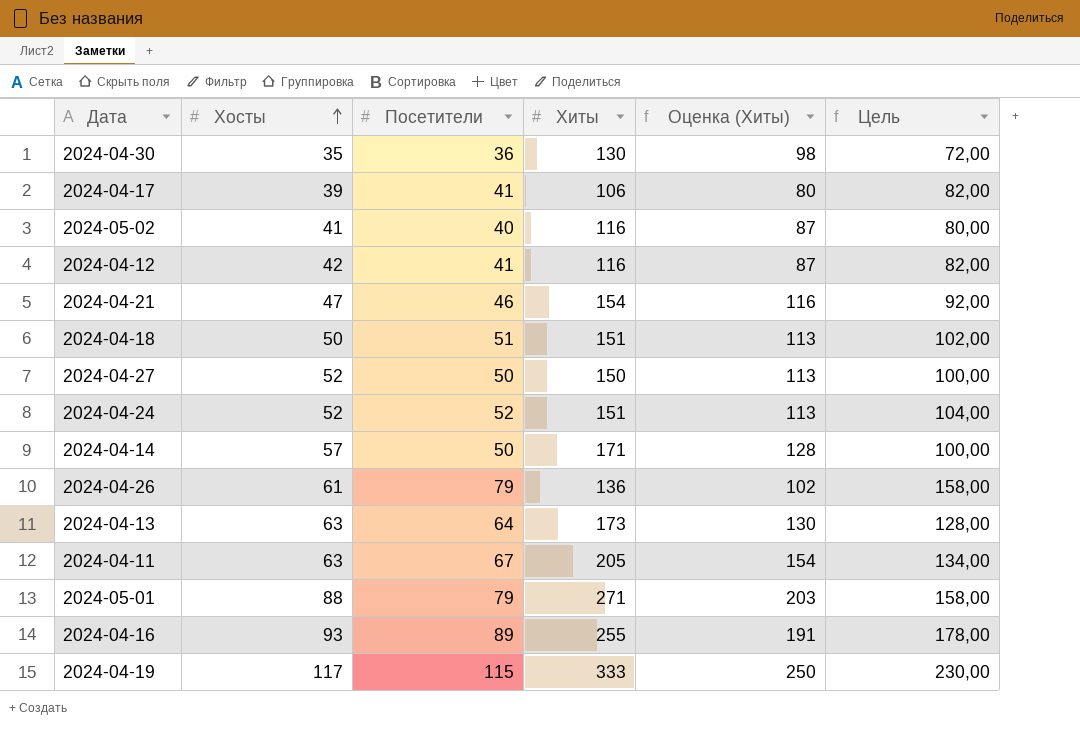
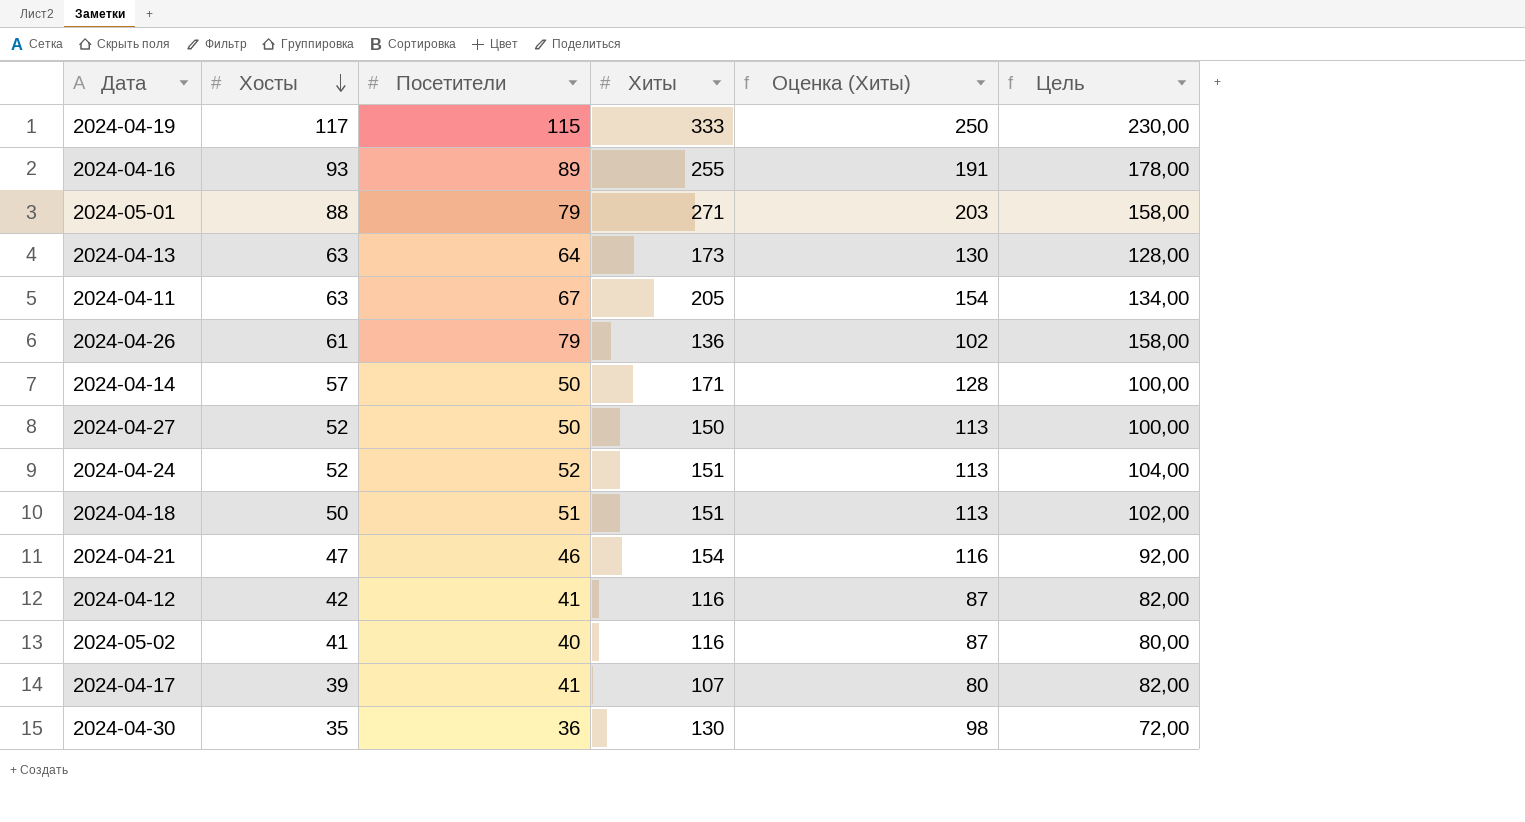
row order: Хосты ascending -> Хосты descending
2024-04-17 | Хиты: 106 -> 107

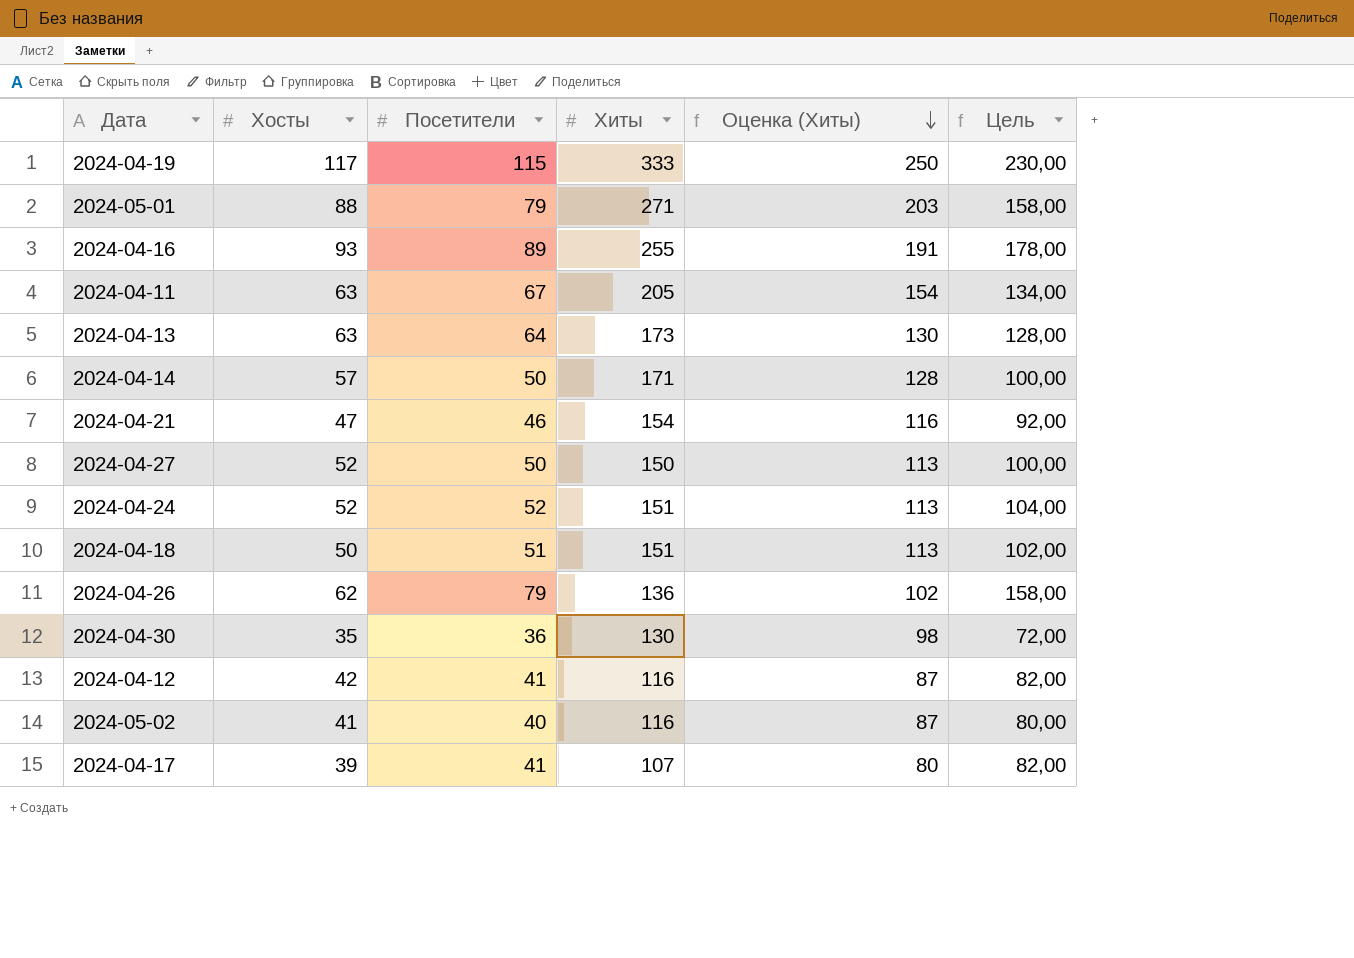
row order: Хосты descending -> Оценка (Хиты) descending
2024-04-26 | Хосты: 61 -> 62

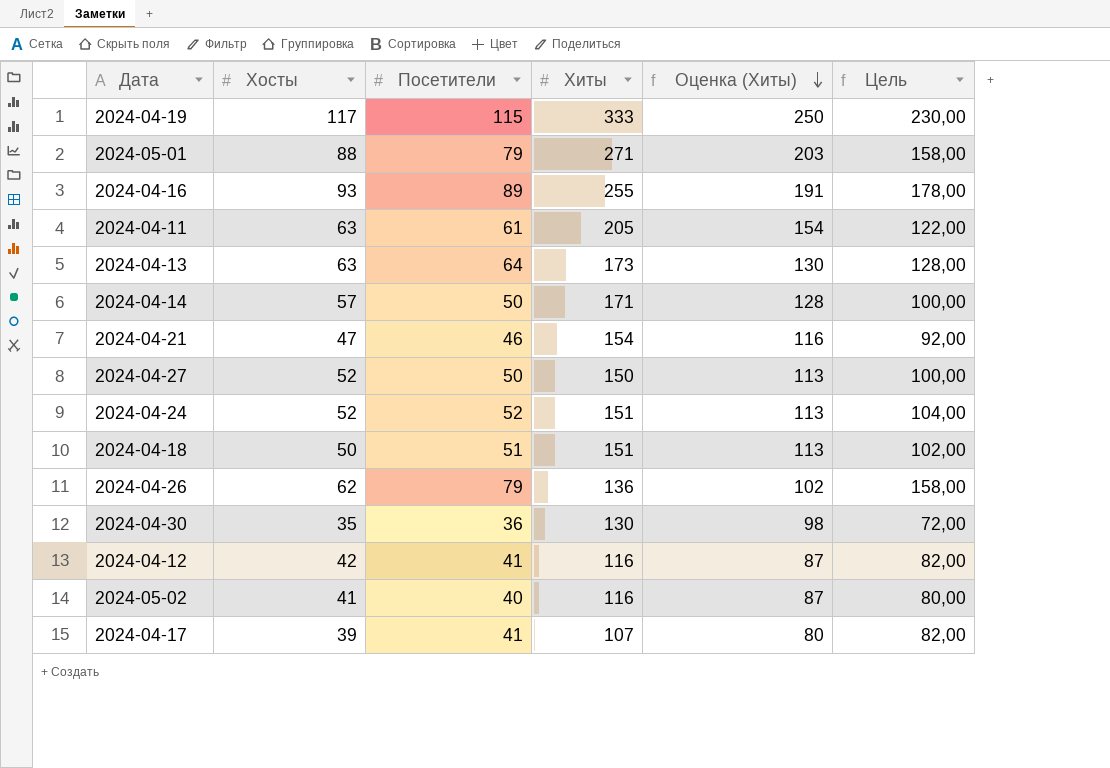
2024-04-11 | Посетители: 67 -> 61
2024-04-11 | Цель: 134,00 -> 122,00

